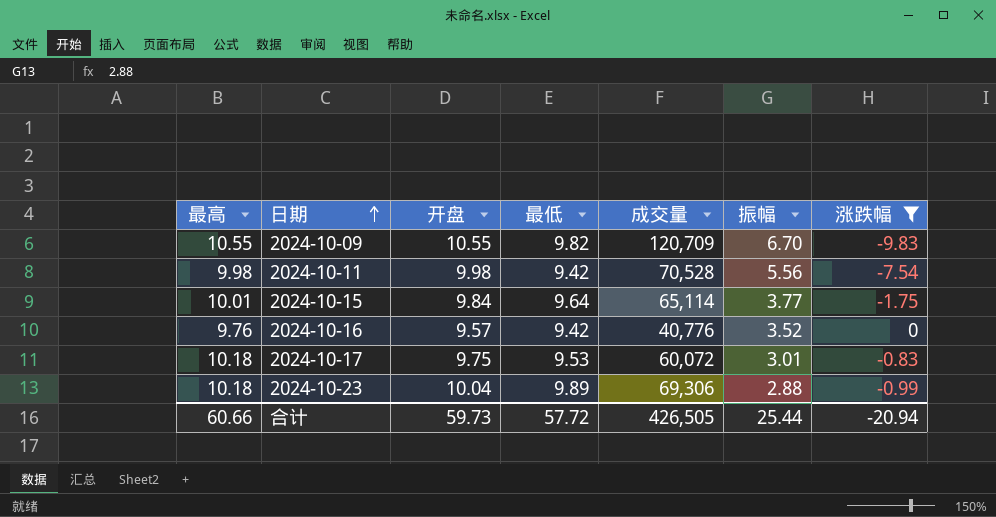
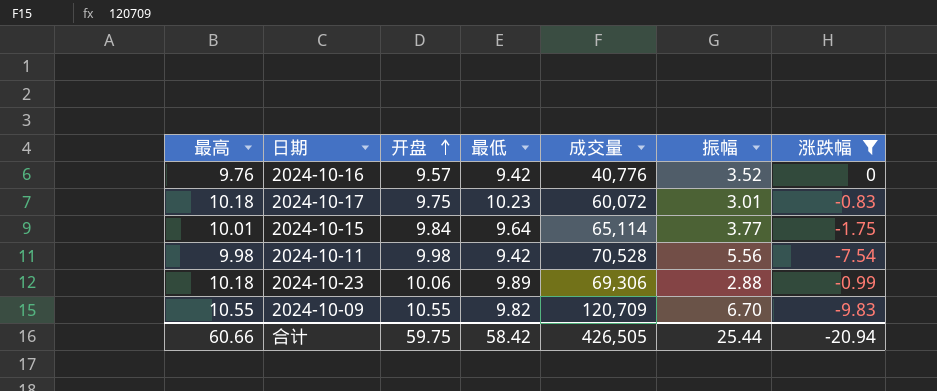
row order: 日期 ascending -> 开盘 ascending
2024-10-17 | 最低: 9.53 -> 10.23
2024-10-23 | 开盘: 10.04 -> 10.06
合计 | 开盘: 59.73 -> 59.75
合计 | 最低: 57.72 -> 58.42

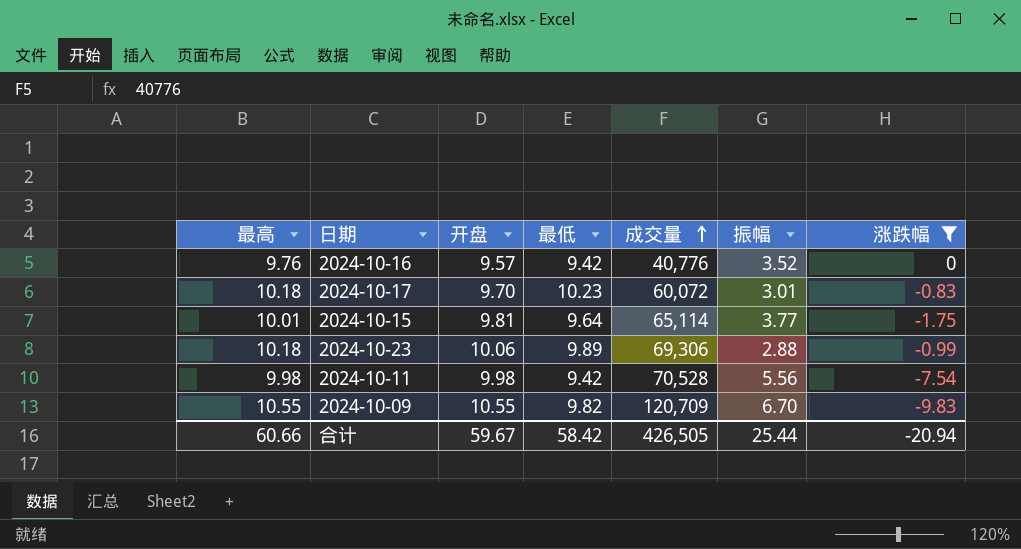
row order: 开盘 ascending -> 成交量 ascending
2024-10-17 | 开盘: 9.75 -> 9.70
2024-10-15 | 开盘: 9.84 -> 9.81
合计 | 开盘: 59.75 -> 59.67

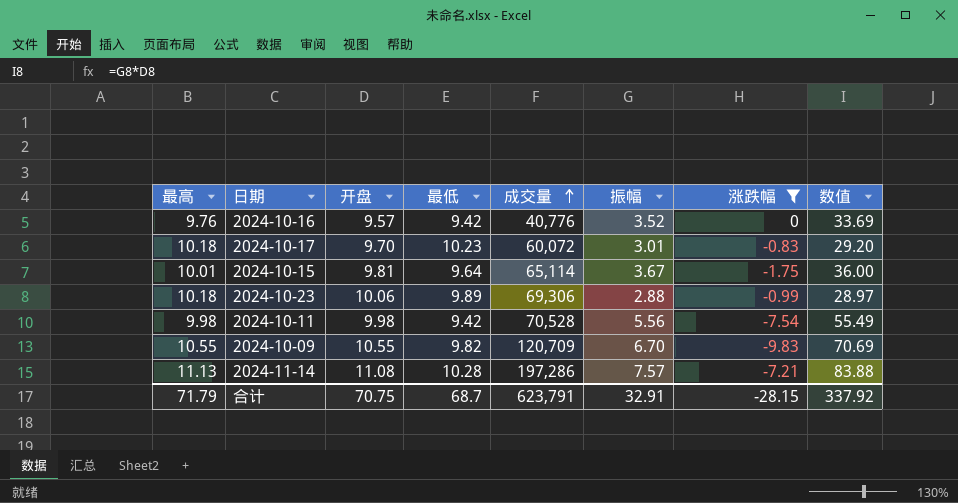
column 数值 | formula: none -> [开盘] * [振幅]
2024-10-15 | 振幅: 3.77 -> 3.67
row 2024-11-14: none -> 11.13 | 11.08 | 10.28 | 197,286 | 7.57 | -7.21 | 83.88
合计 | 最高: 60.66 -> 71.79
合计 | 开盘: 59.67 -> 70.75
合计 | 最低: 58.42 -> 68.7
合计 | 成交量: 426,505 -> 623,791
合计 | 振幅: 25.44 -> 32.91
合计 | 涨跌幅: -20.94 -> -28.15

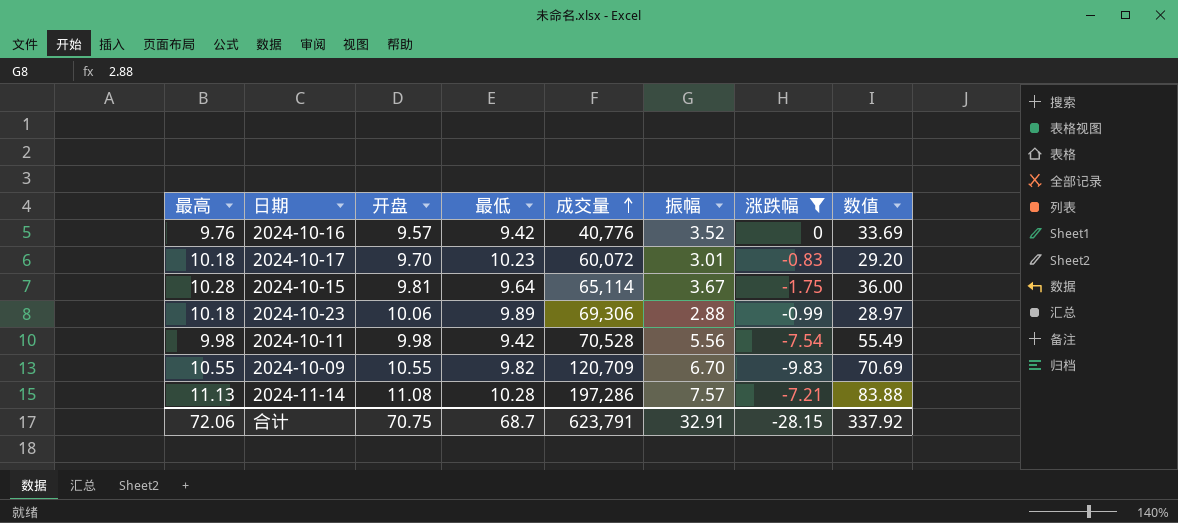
2024-10-15 | 最高: 10.01 -> 10.28
合计 | 最高: 71.79 -> 72.06

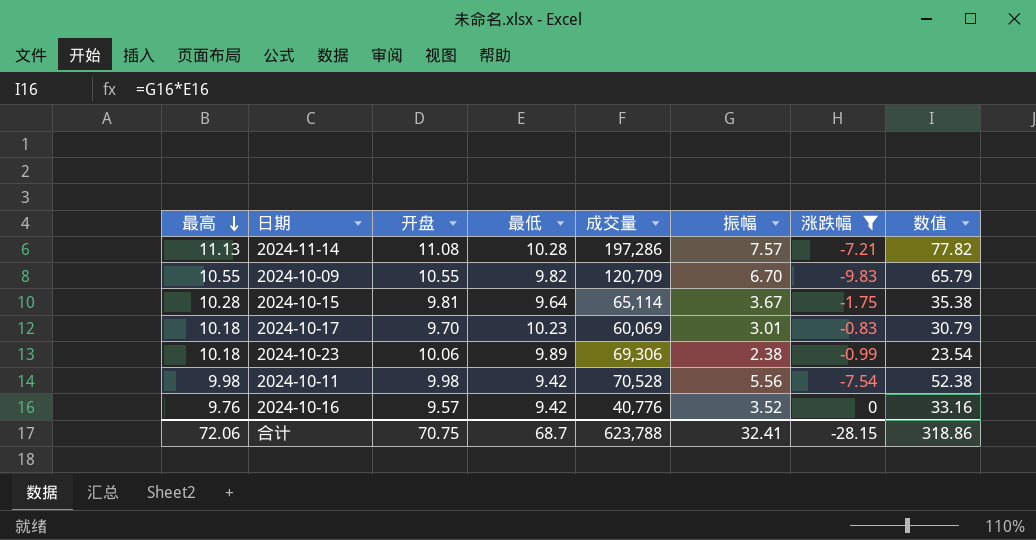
row order: 成交量 ascending -> 最高 descending
column 数值 | formula: [开盘] * [振幅] -> [最低] * [振幅]
2024-10-17 | 成交量: 60,072 -> 60,069
2024-10-23 | 振幅: 2.88 -> 2.38
合计 | 成交量: 623,791 -> 623,788
合计 | 振幅: 32.91 -> 32.41
合计 | 数值: 337.92 -> 318.86

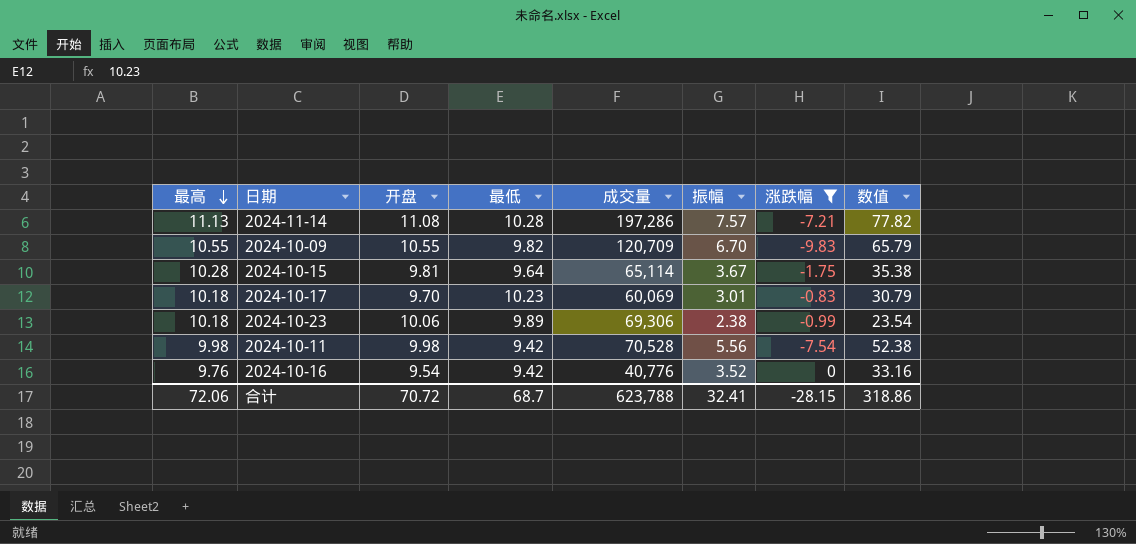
2024-10-16 | 开盘: 9.57 -> 9.54
合计 | 开盘: 70.75 -> 70.72

